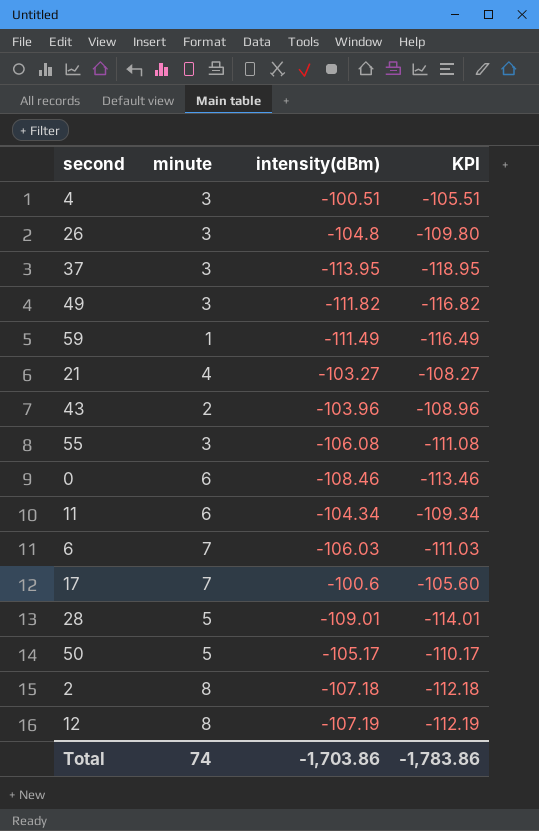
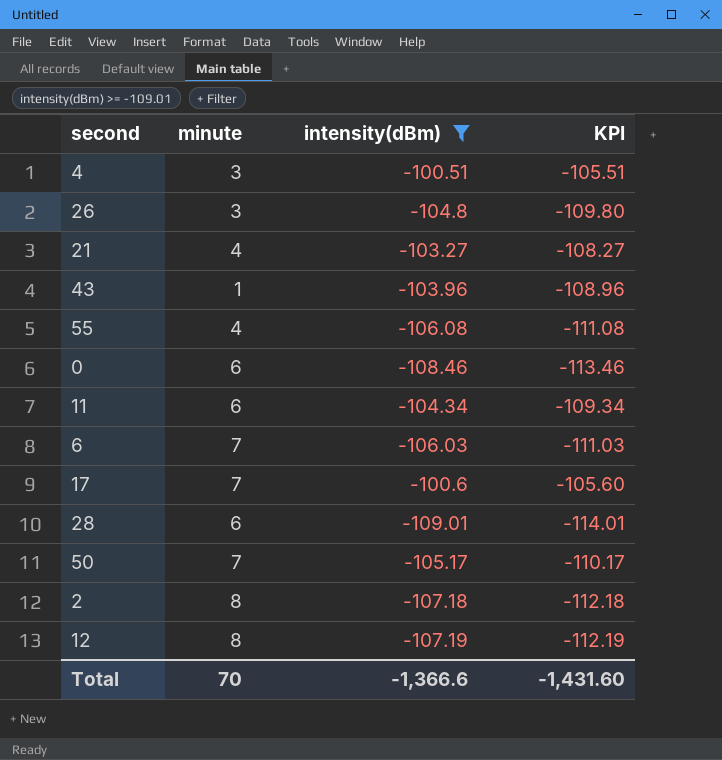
filter: none -> intensity(dBm) >= -109.01
43 | minute: 2 -> 1
55 | minute: 3 -> 4
28 | minute: 5 -> 6
50 | minute: 5 -> 7
Total | minute: 74 -> 70
Total | intensity(dBm): -1,703.86 -> -1,366.6
Total | KPI: -1,783.86 -> -1,431.60

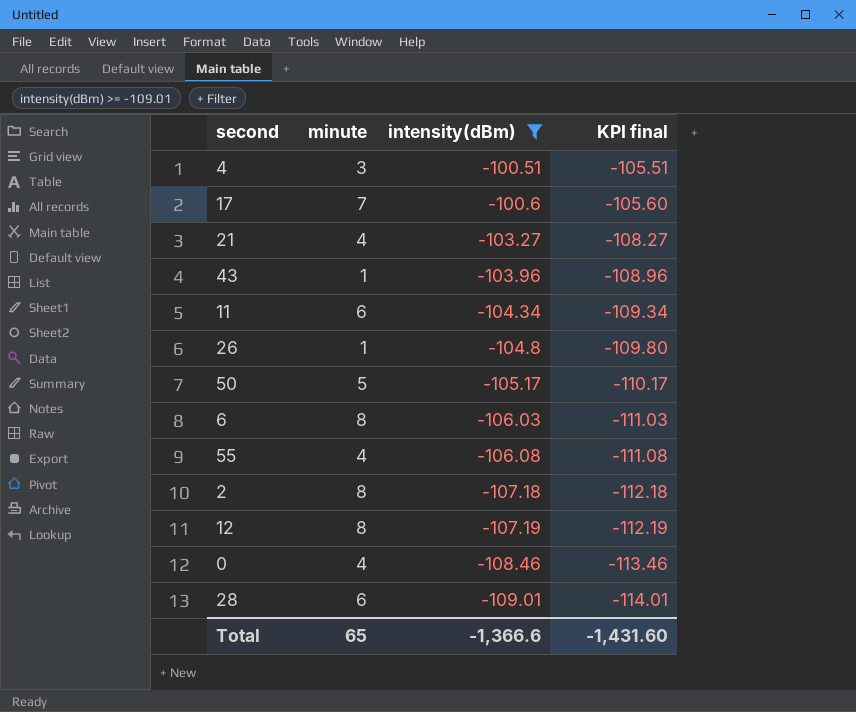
row order: none -> intensity(dBm) descending
column name: KPI -> KPI final
26 | minute: 3 -> 1
50 | minute: 7 -> 5
6 | minute: 7 -> 8
0 | minute: 6 -> 4
Total | minute: 70 -> 65

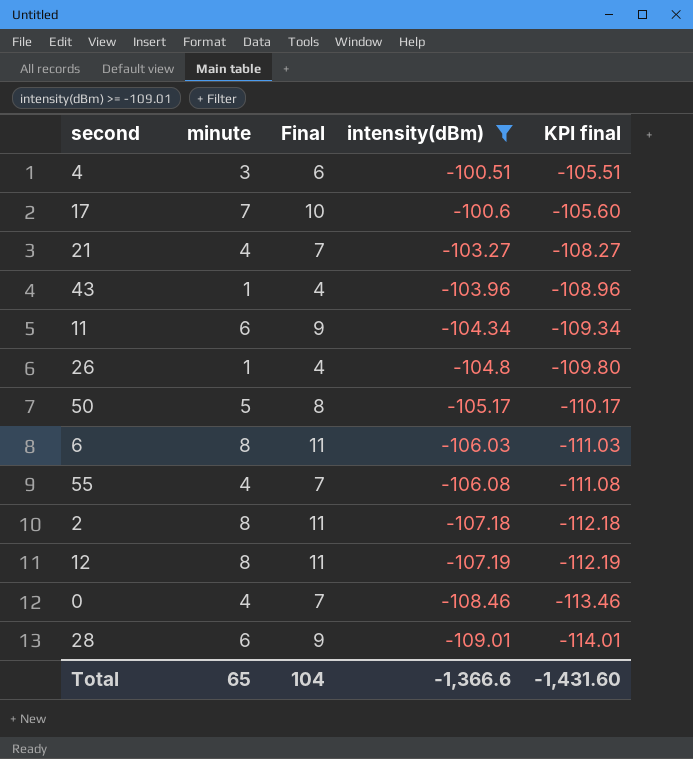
column Final | formula: none -> [minute] + 3

